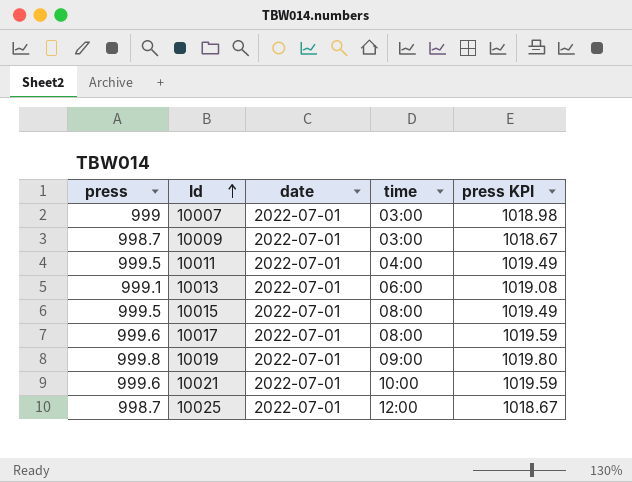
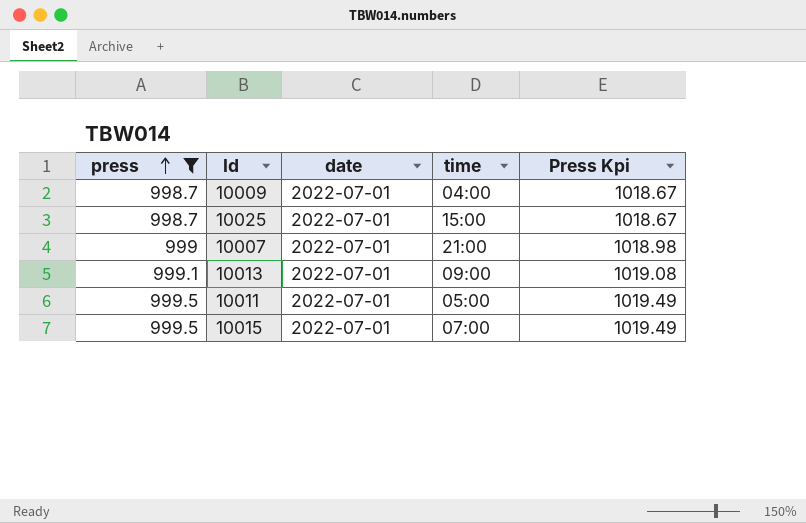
filter: none -> press <= 999.5
row order: Id ascending -> press ascending
column name: press KPI -> Press Kpi
10009 | time: 03:00 -> 04:00
10025 | time: 12:00 -> 15:00
10007 | time: 03:00 -> 21:00
10013 | time: 06:00 -> 09:00
10011 | time: 04:00 -> 05:00
10015 | time: 08:00 -> 07:00

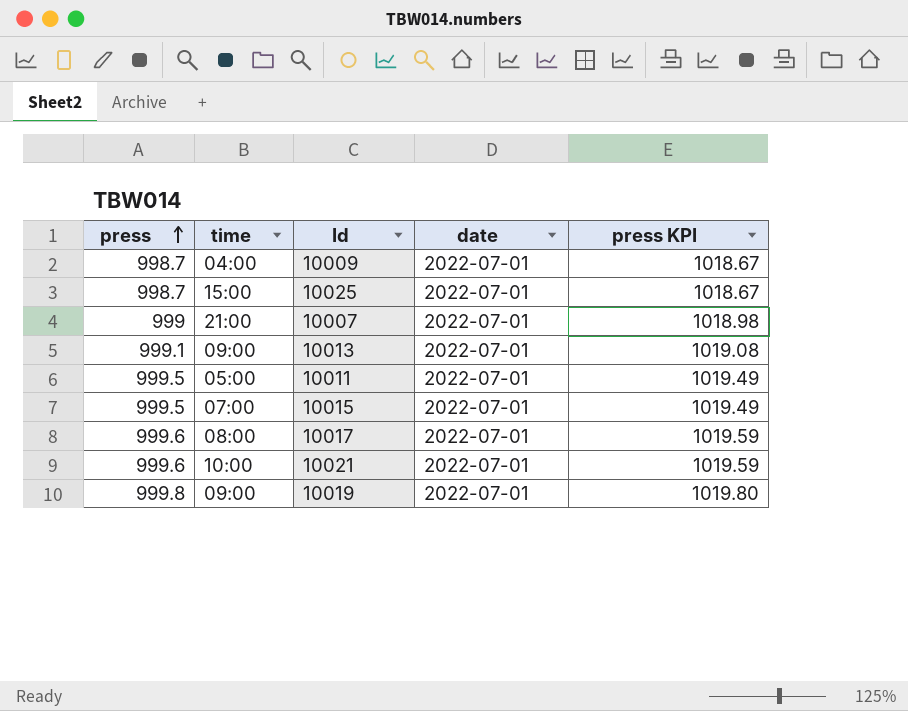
filter: press <= 999.5 -> none
column time | position: 4 -> 2
column name: Press Kpi -> press KPI

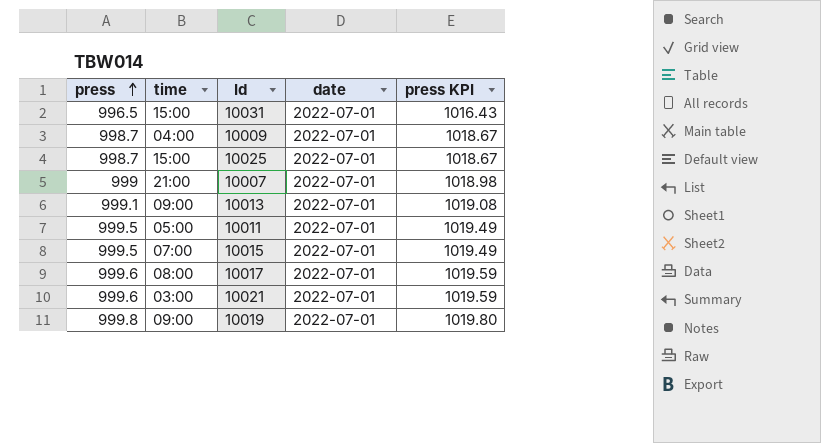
row 10031: none -> 996.5 | 15:00 | 2022-07-01 | 1016.43
10021 | time: 10:00 -> 03:00

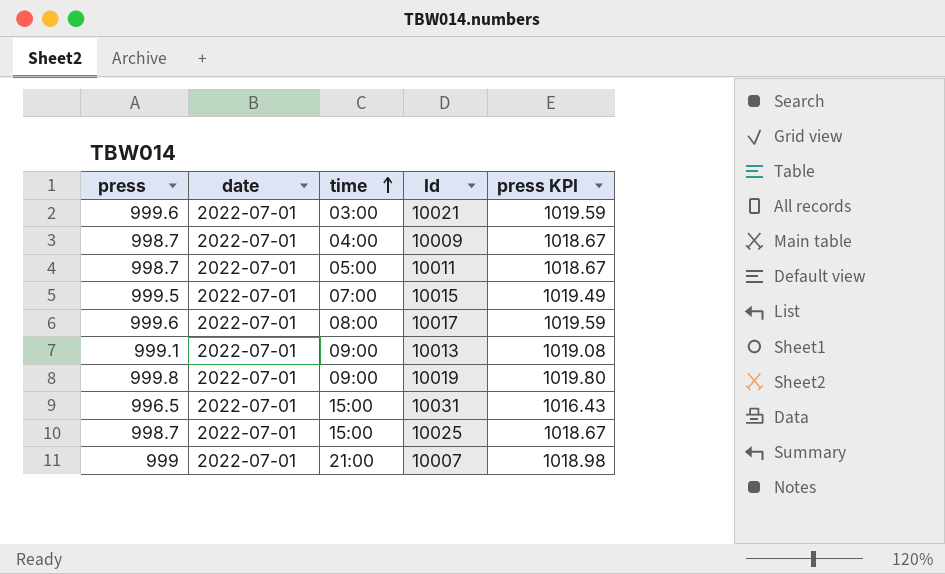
row order: press ascending -> time ascending
column date | position: 4 -> 2
10011 | press: 999.5 -> 998.7
10011 | press KPI: 1019.49 -> 1018.67

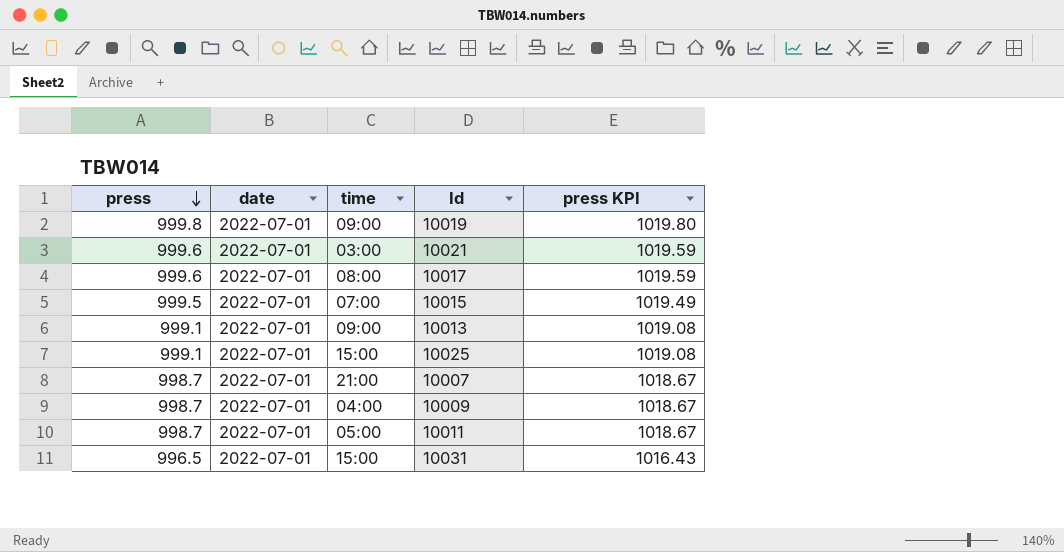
row order: time ascending -> press descending
10025 | press: 998.7 -> 999.1
10025 | press KPI: 1018.67 -> 1019.08
10007 | press: 999 -> 998.7
10007 | press KPI: 1018.98 -> 1018.67

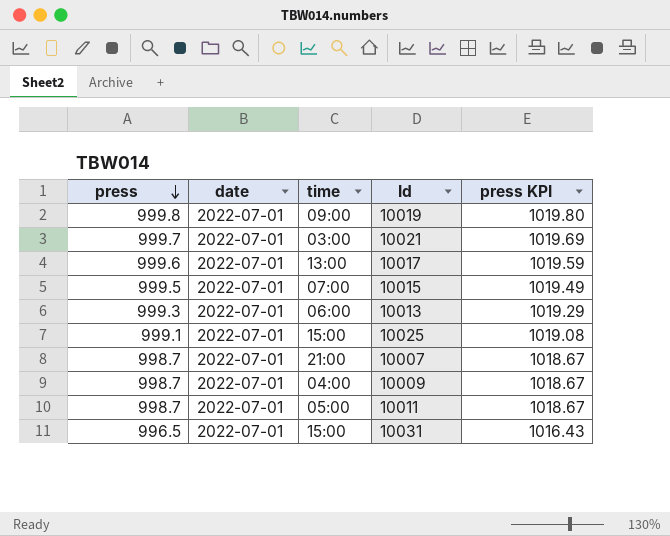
10021 | press: 999.6 -> 999.7
10021 | press KPI: 1019.59 -> 1019.69
10017 | time: 08:00 -> 13:00
10013 | press: 999.1 -> 999.3
10013 | time: 09:00 -> 06:00
10013 | press KPI: 1019.08 -> 1019.29

